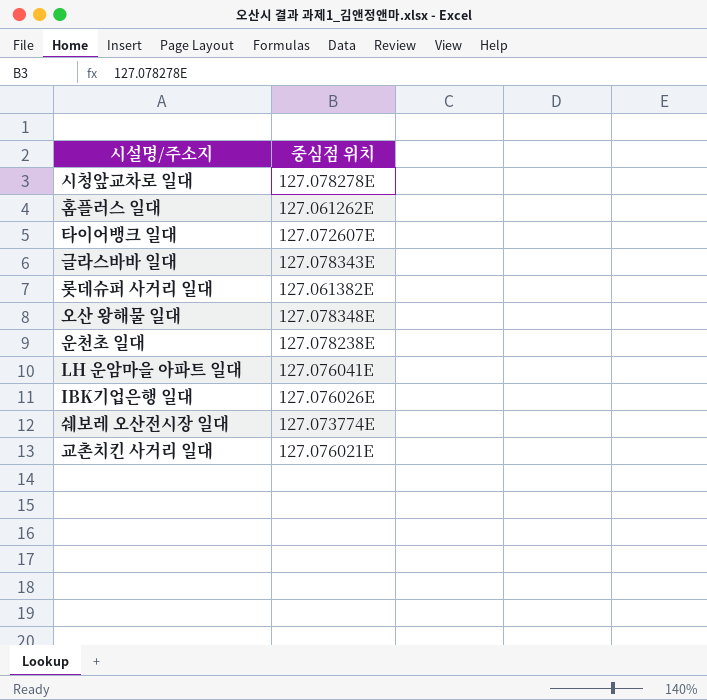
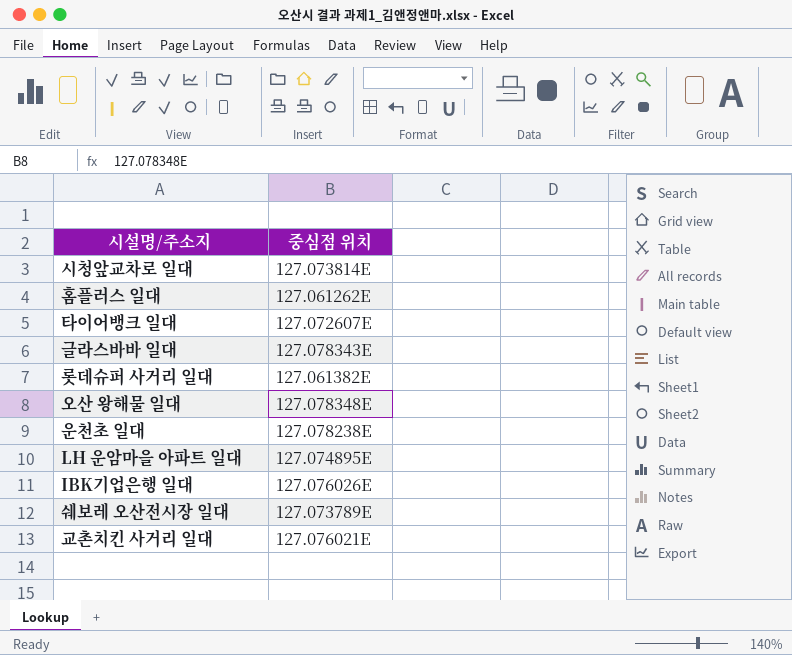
시청앞교차로 일대 | 중심점 위치: 127.078278E -> 127.073814E
LH 운암마을 아파트 일대 | 중심점 위치: 127.076041E -> 127.074895E
쉐보레 오산전시장 일대 | 중심점 위치: 127.073774E -> 127.073789E

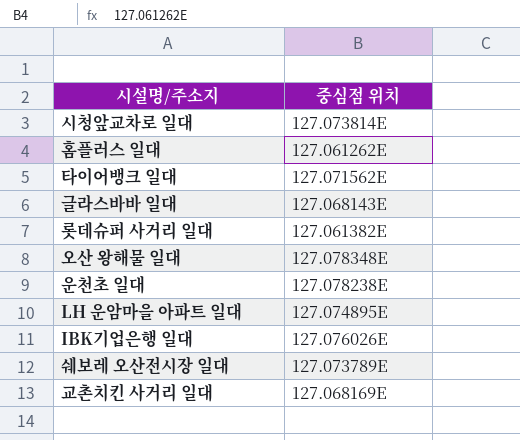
타이어뱅크 일대 | 중심점 위치: 127.072607E -> 127.071562E
글라스바바 일대 | 중심점 위치: 127.078343E -> 127.068143E
교촌치킨 사거리 일대 | 중심점 위치: 127.076021E -> 127.068169E

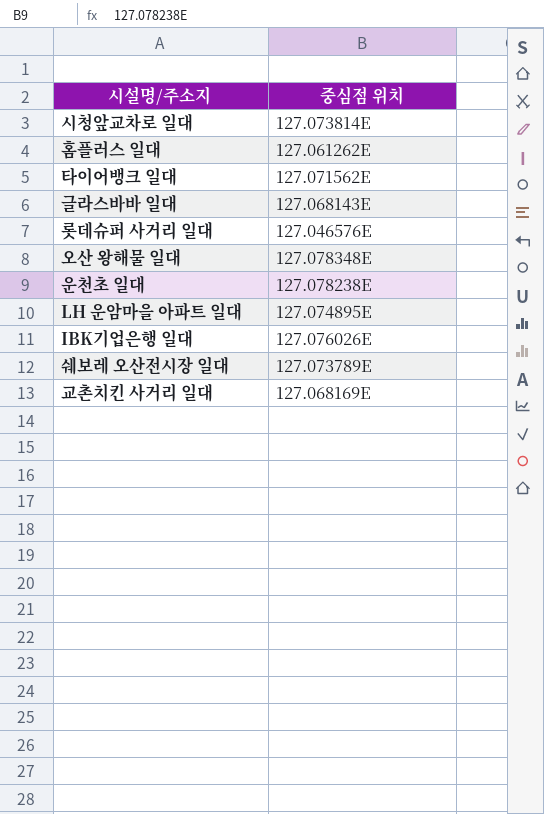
롯데슈퍼 사거리 일대 | 중심점 위치: 127.061382E -> 127.046576E

